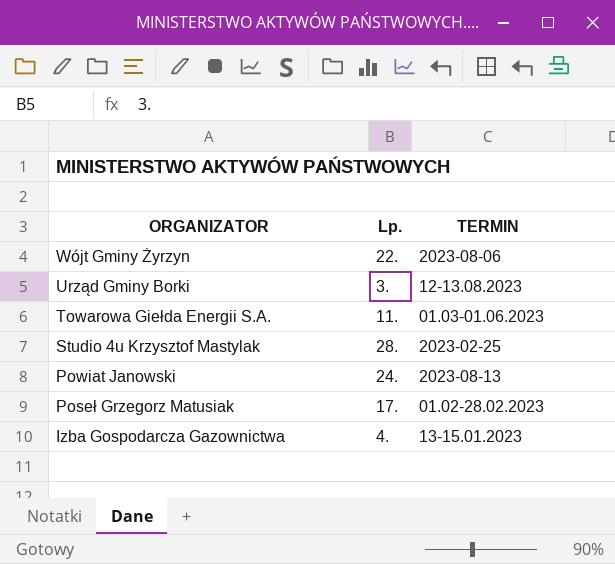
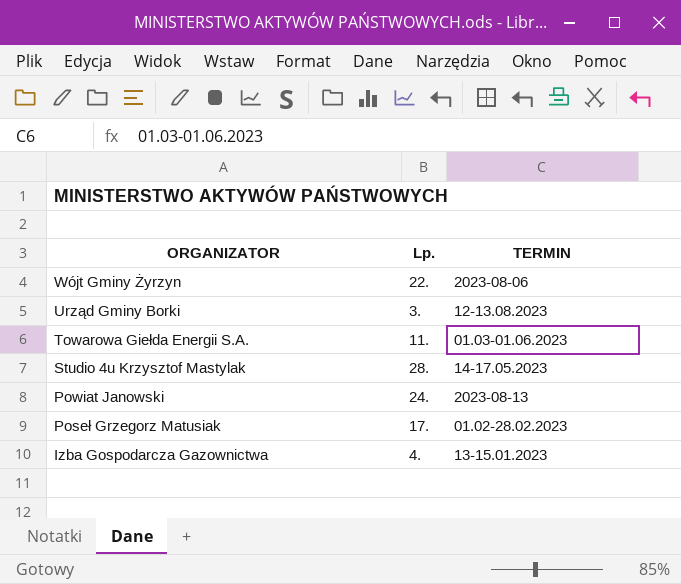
Studio 4u Krzysztof Mastylak | TERMIN: 2023-02-25 -> 14-17.05.2023

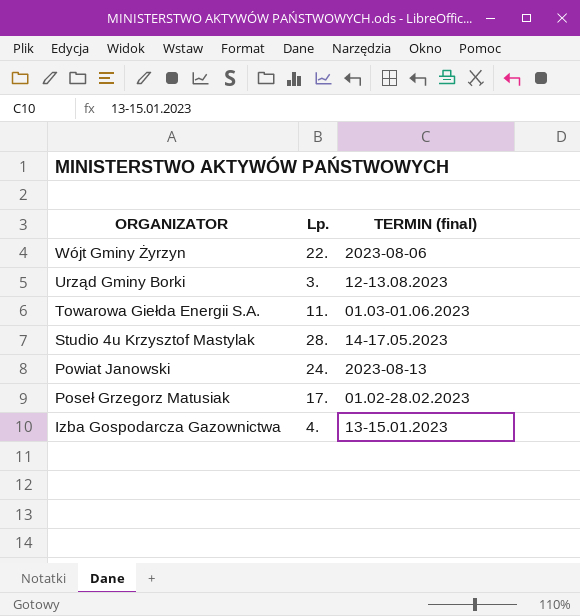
column name: TERMIN -> TERMIN (final)

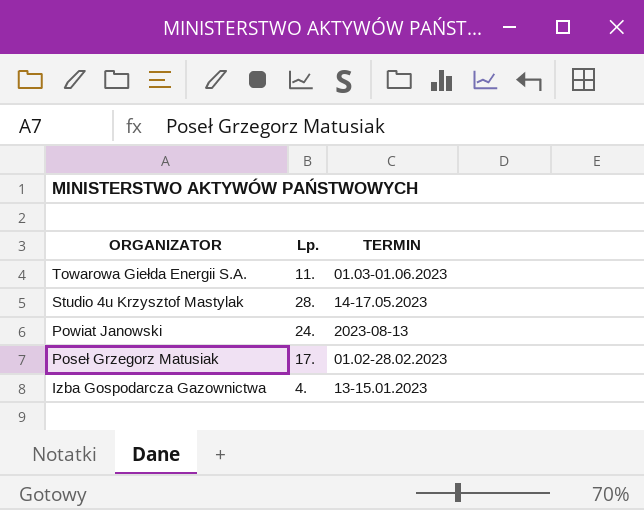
column name: TERMIN (final) -> TERMIN
row Wójt Gminy Żyrzyn: 22. | 2023-08-06 -> none
row Urząd Gminy Borki: 3. | 12-13.08.2023 -> none

